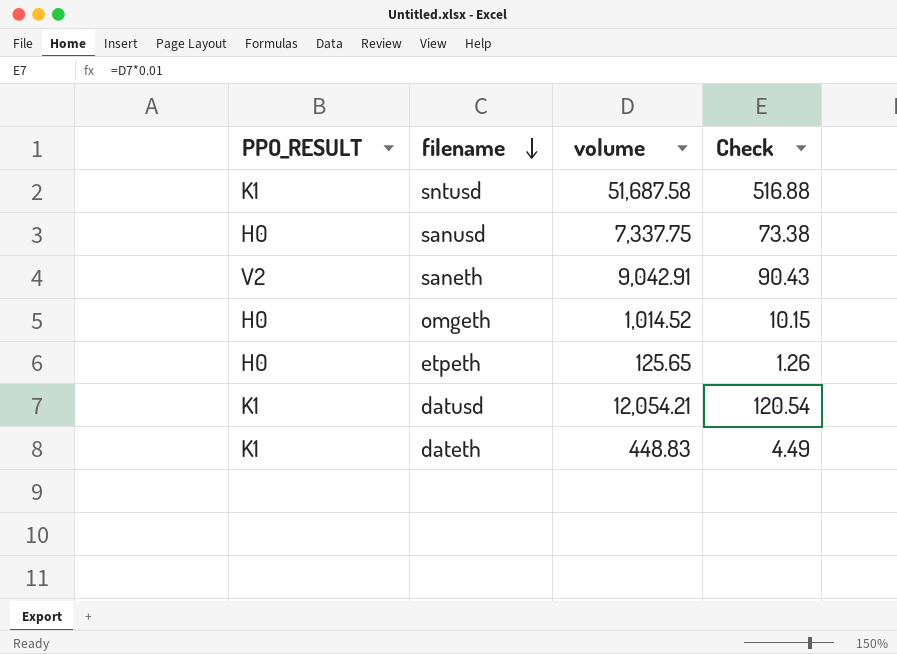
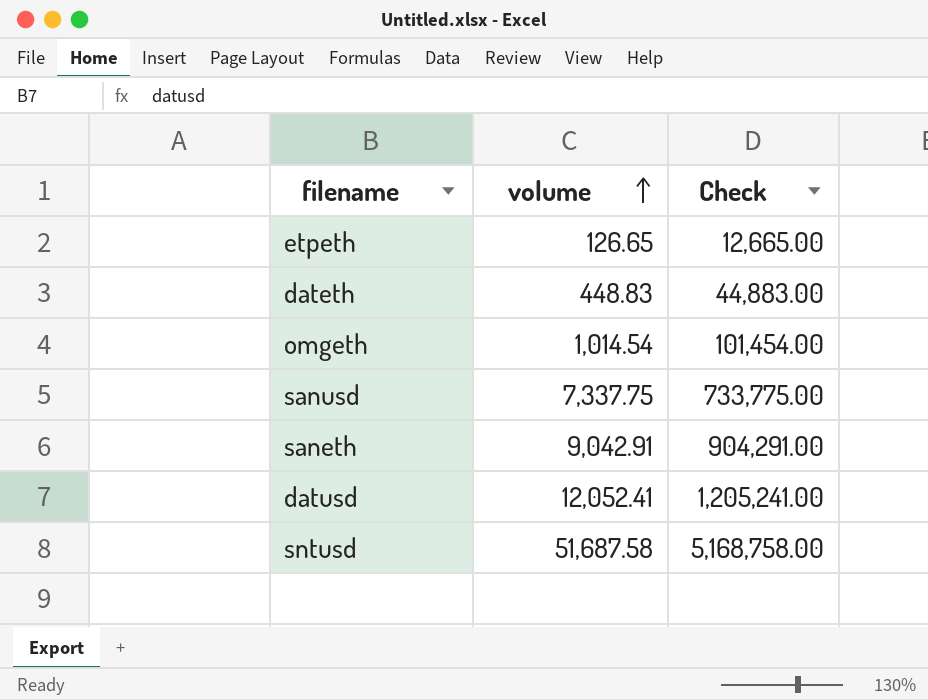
row order: filename descending -> volume ascending
column PPO_RESULT | position: 1 -> none
column Check | formula: [volume] * 0.01 -> [volume] * 100
etpeth | volume: 125.65 -> 126.65
omgeth | volume: 1,014.52 -> 1,014.54
datusd | volume: 12,054.21 -> 12,052.41

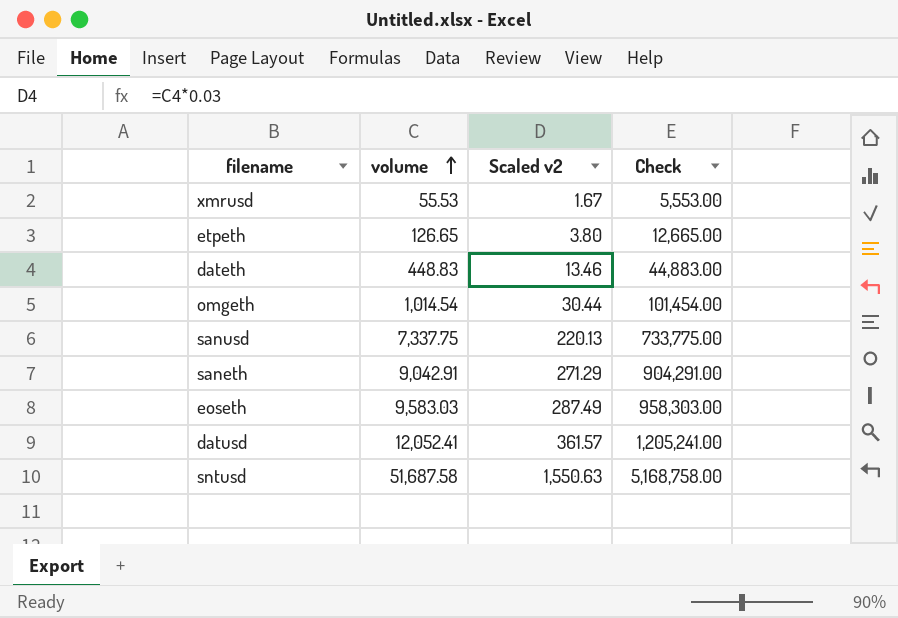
column Scaled v2 | formula: none -> [volume] * 0.03
row xmrusd: none -> 55.53 | 1.67 | 5,553.00
row eoseth: none -> 9,583.03 | 287.49 | 958,303.00

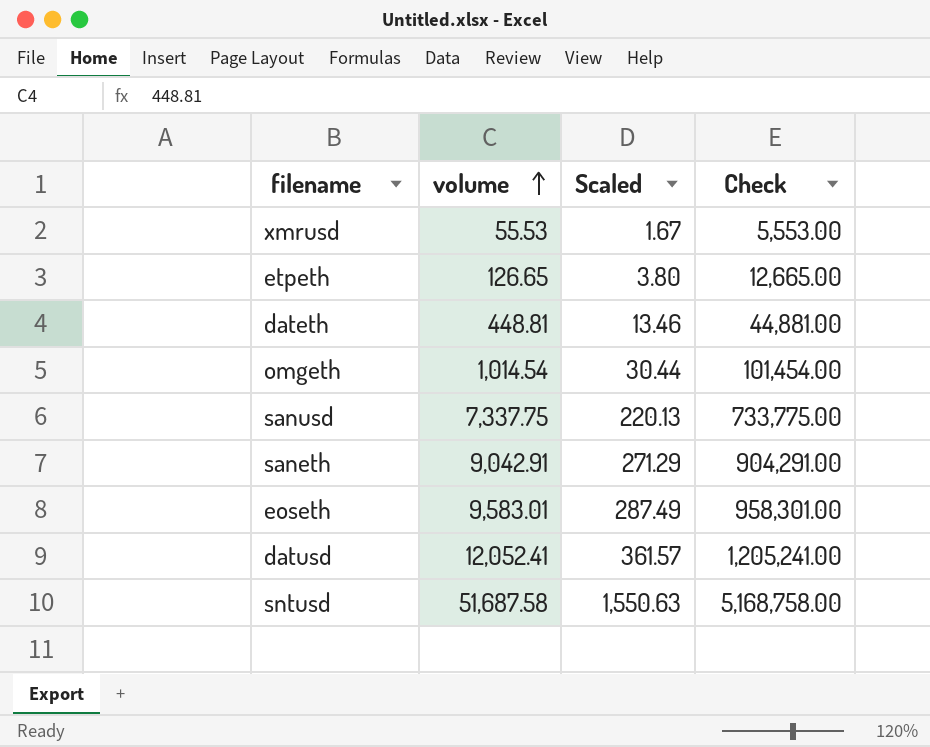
column name: Scaled v2 -> Scaled
dateth | volume: 448.83 -> 448.81
dateth | Check: 44,883.00 -> 44,881.00
eoseth | volume: 9,583.03 -> 9,583.01
eoseth | Check: 958,303.00 -> 958,301.00

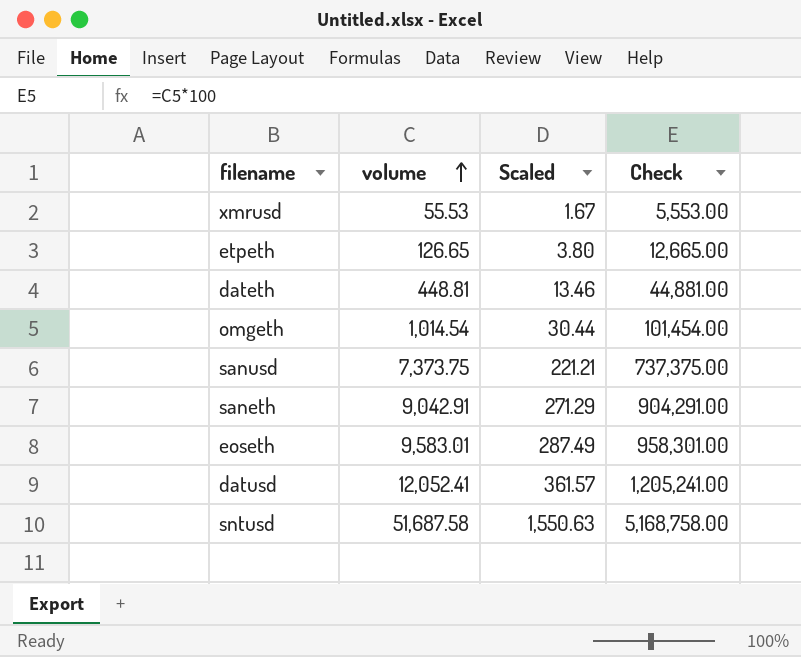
sanusd | volume: 7,337.75 -> 7,373.75
sanusd | Scaled: 220.13 -> 221.21
sanusd | Check: 733,775.00 -> 737,375.00

